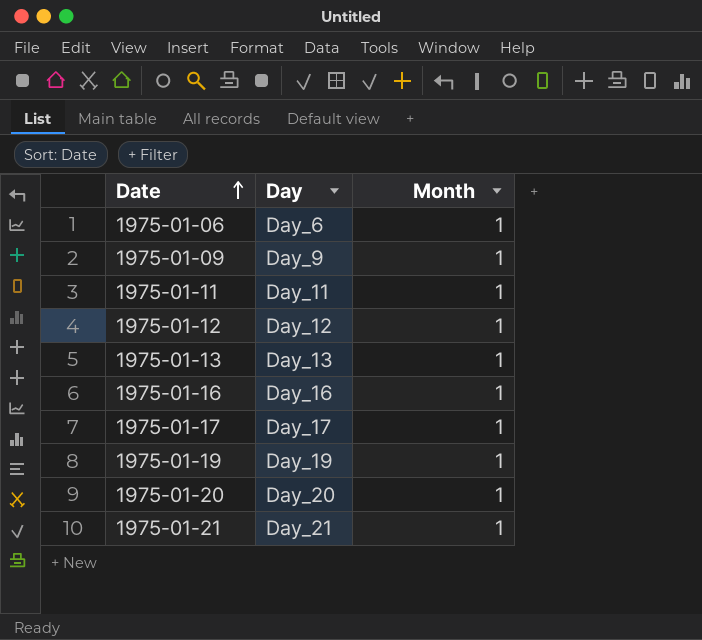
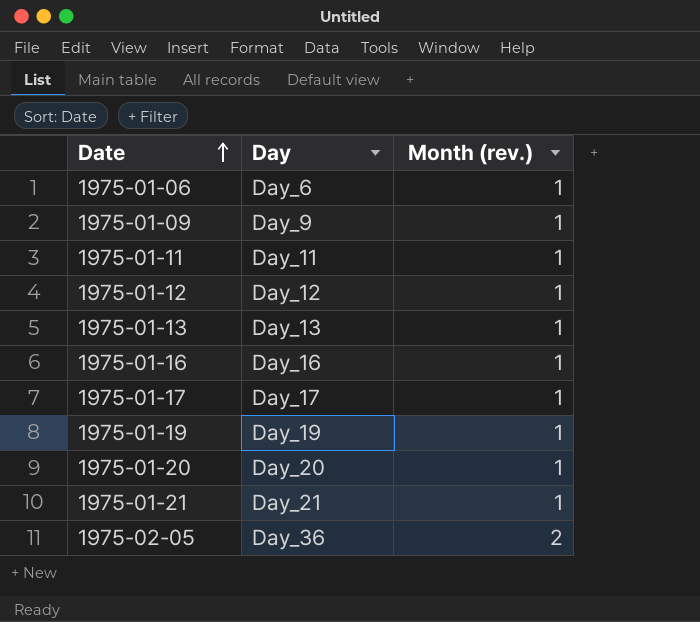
column name: Month -> Month (rev.)
row 1975-02-05: none -> Day_36 | 2

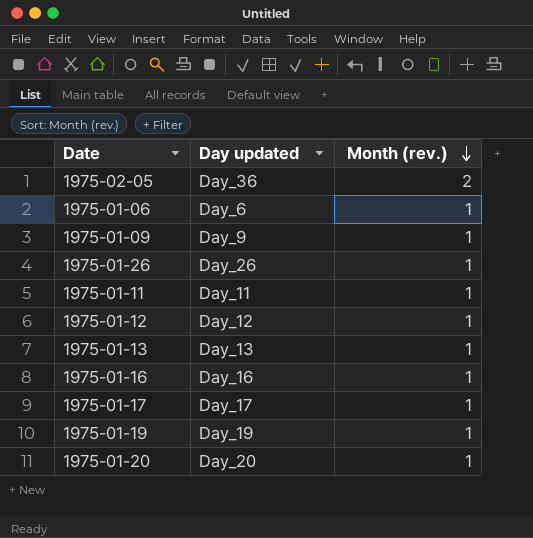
row order: Date ascending -> Month (rev.) descending
column name: Day -> Day updated
row 1975-01-21: Day_21 | 1 -> none
row 1975-01-26: none -> Day_26 | 1

